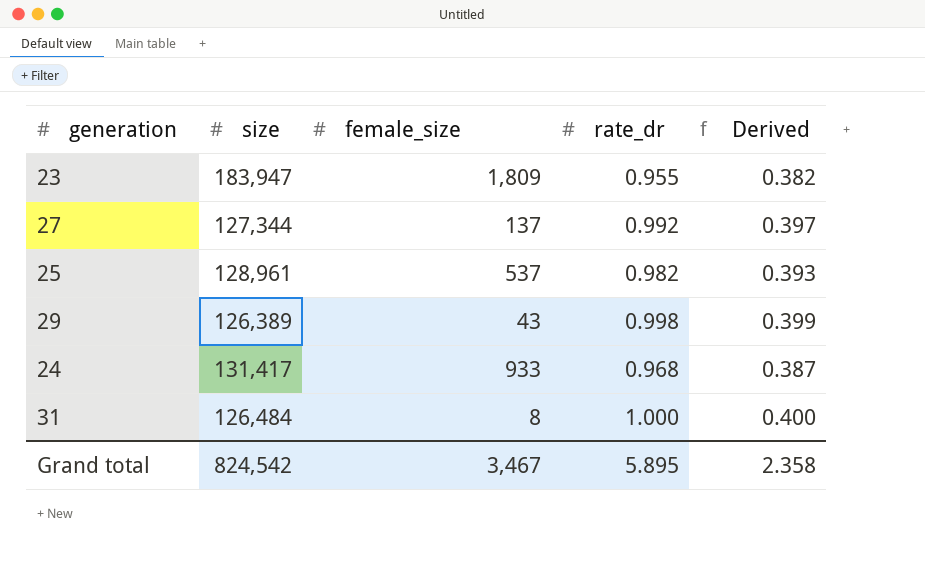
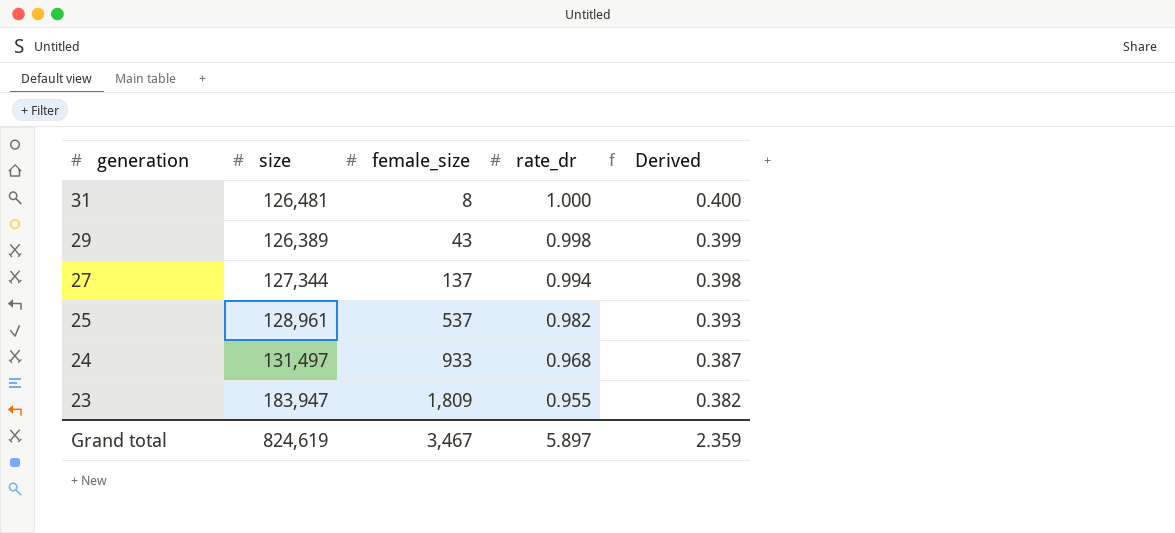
row order: none -> generation descending
31 | size: 126,484 -> 126,481
27 | rate_dr: 0.992 -> 0.994
27 | Derived: 0.397 -> 0.398
24 | size: 131,417 -> 131,497
Grand total | size: 824,542 -> 824,619
Grand total | rate_dr: 5.895 -> 5.897
Grand total | Derived: 2.358 -> 2.359

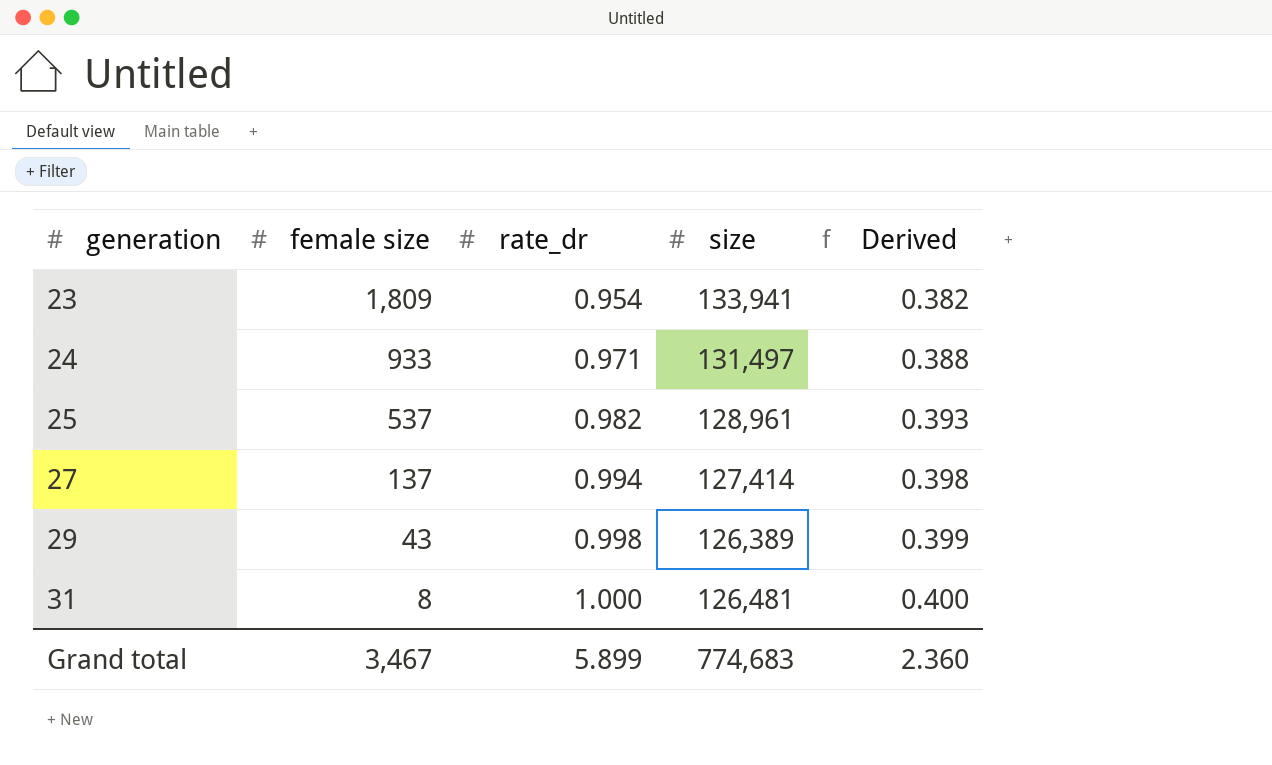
row order: generation descending -> generation ascending
column name: female_size -> female size
column size | position: 2 -> 4
23 | rate_dr: 0.955 -> 0.954
23 | size: 183,947 -> 133,941
24 | rate_dr: 0.968 -> 0.971
24 | Derived: 0.387 -> 0.388
27 | size: 127,344 -> 127,414
Grand total | rate_dr: 5.897 -> 5.899
Grand total | size: 824,619 -> 774,683
Grand total | Derived: 2.359 -> 2.360

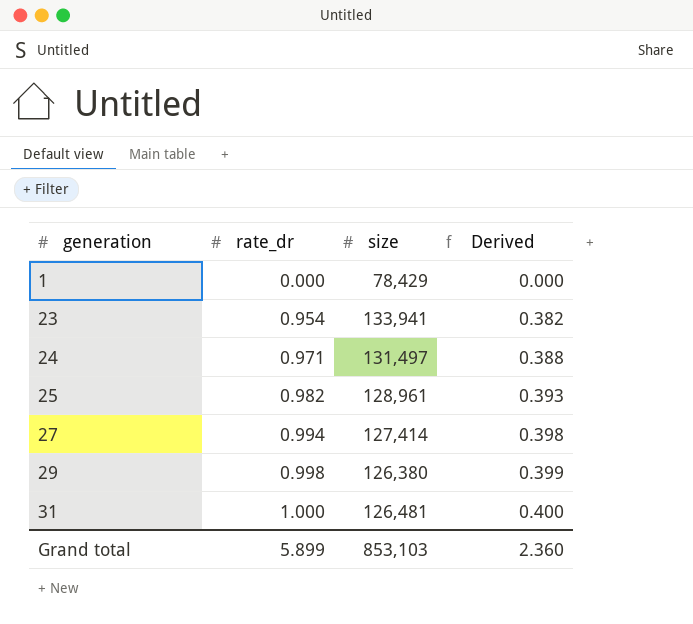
column female size | position: 2 -> none
row 1: none -> 0.000 | 78,429 | 0.000
29 | size: 126,389 -> 126,380
Grand total | size: 774,683 -> 853,103

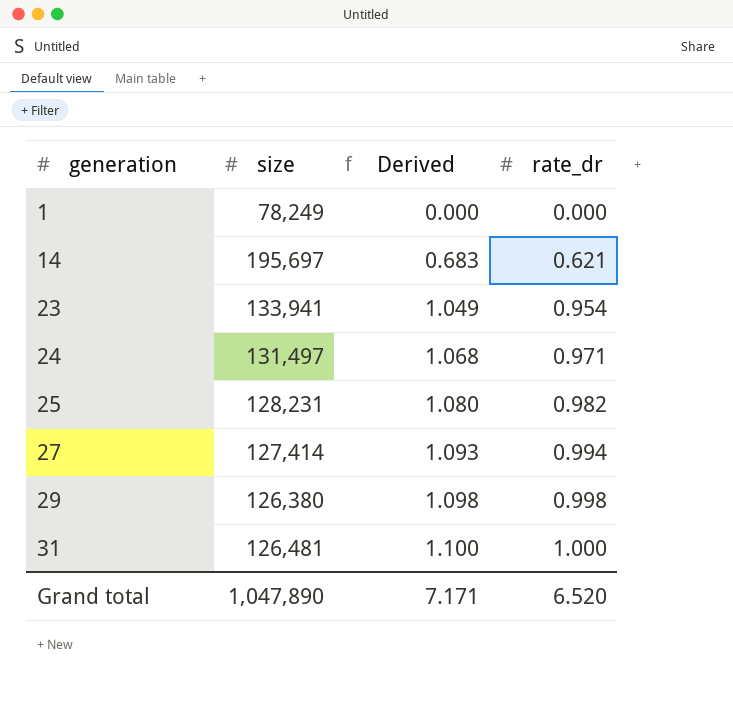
column Derived | formula: [rate_dr] * 0.4 -> [rate_dr] * 1.1
column rate_dr | position: 2 -> 4
1 | size: 78,429 -> 78,249
row 14: none -> 195,697 | 0.683 | 0.621
25 | size: 128,961 -> 128,231
Grand total | size: 853,103 -> 1,047,890
Grand total | Derived: 2.360 -> 7.171
Grand total | rate_dr: 5.899 -> 6.520

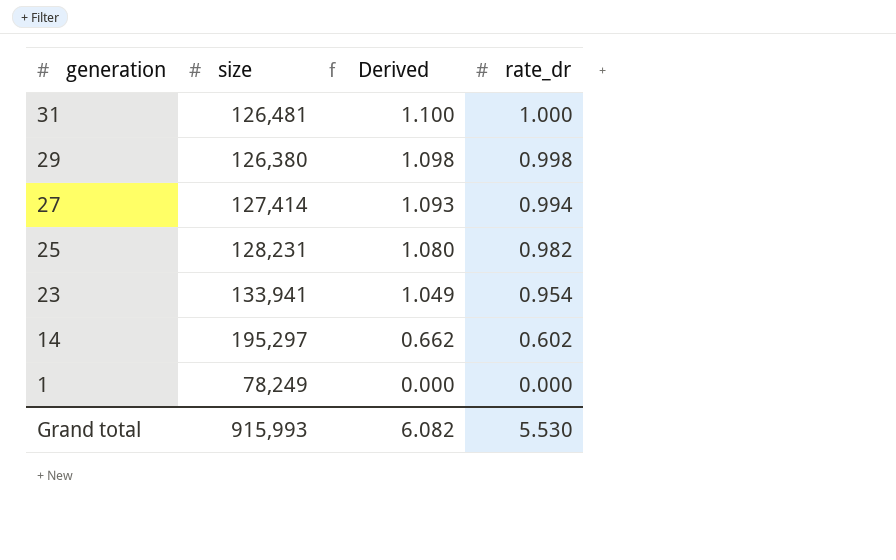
row order: generation ascending -> generation descending
row 24: 131,497 | 1.068 | 0.971 -> none
14 | size: 195,697 -> 195,297
14 | Derived: 0.683 -> 0.662
14 | rate_dr: 0.621 -> 0.602
Grand total | size: 1,047,890 -> 915,993
Grand total | Derived: 7.171 -> 6.082
Grand total | rate_dr: 6.520 -> 5.530

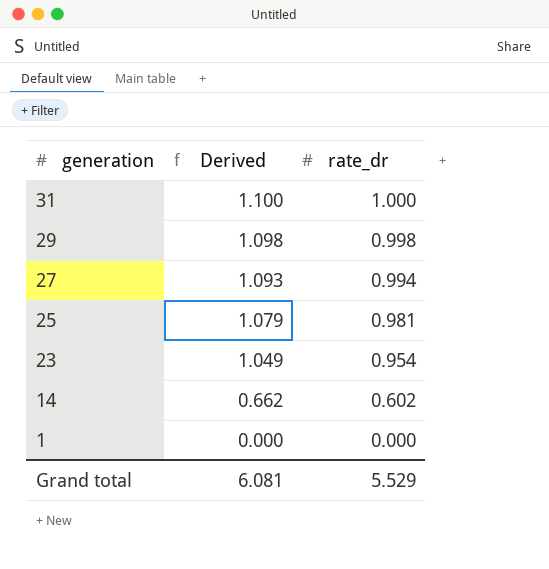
column size | position: 2 -> none
25 | Derived: 1.080 -> 1.079
25 | rate_dr: 0.982 -> 0.981
Grand total | Derived: 6.082 -> 6.081
Grand total | rate_dr: 5.530 -> 5.529

